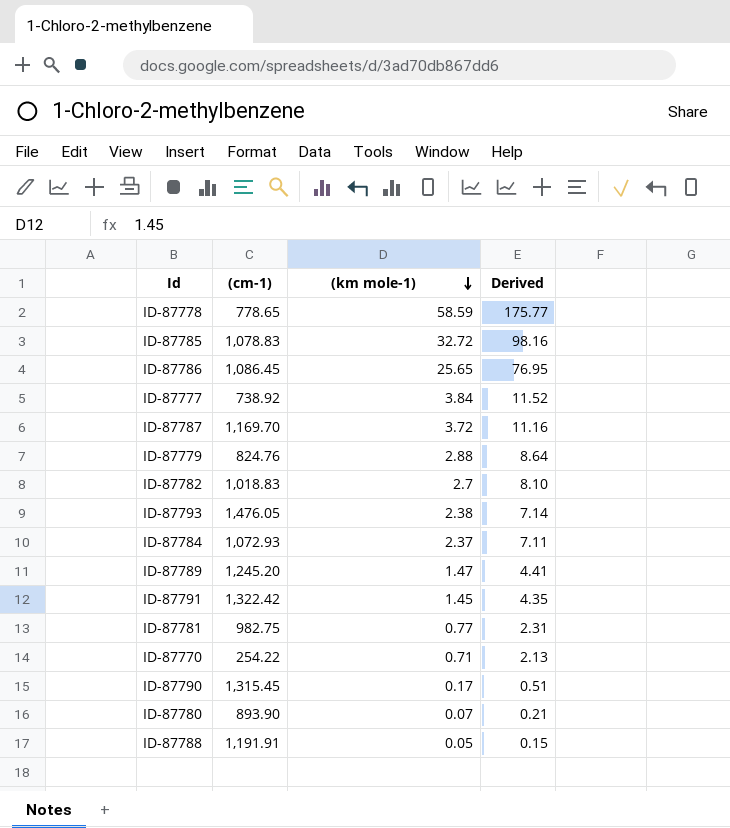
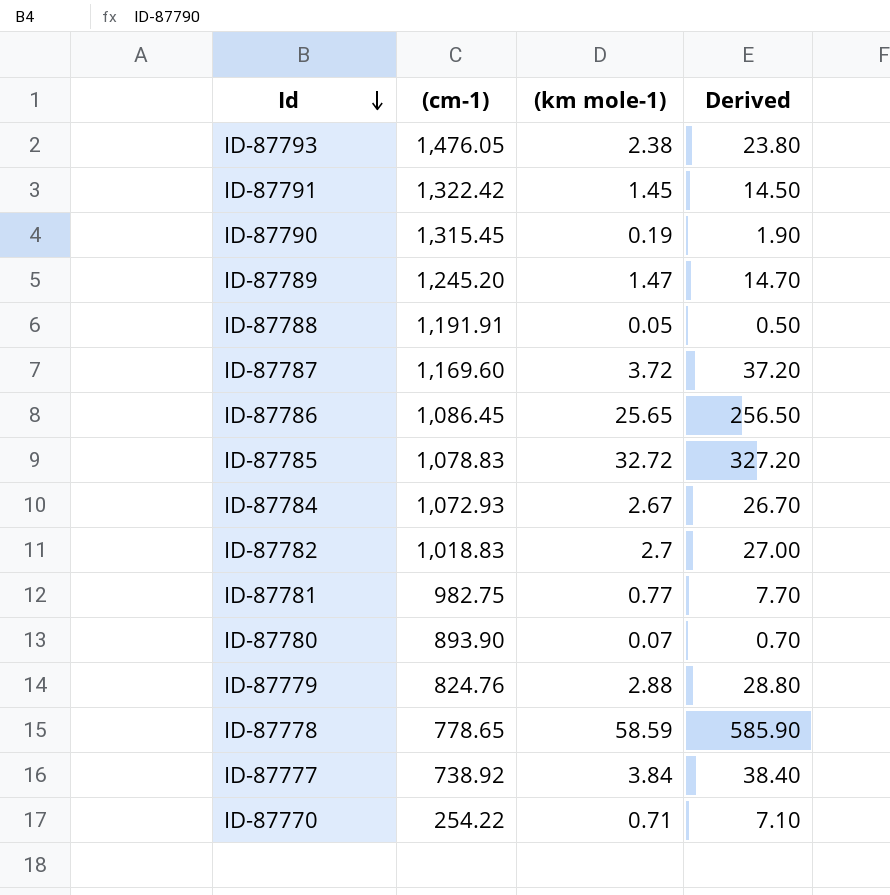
row order: (km mole-1) descending -> Id descending
column Derived | formula: [(km mole-1)] * 3 -> [(km mole-1)] * 10
ID-87790 | (km mole-1): 0.17 -> 0.19
ID-87787 | (cm-1): 1,169.70 -> 1,169.60
ID-87784 | (km mole-1): 2.37 -> 2.67

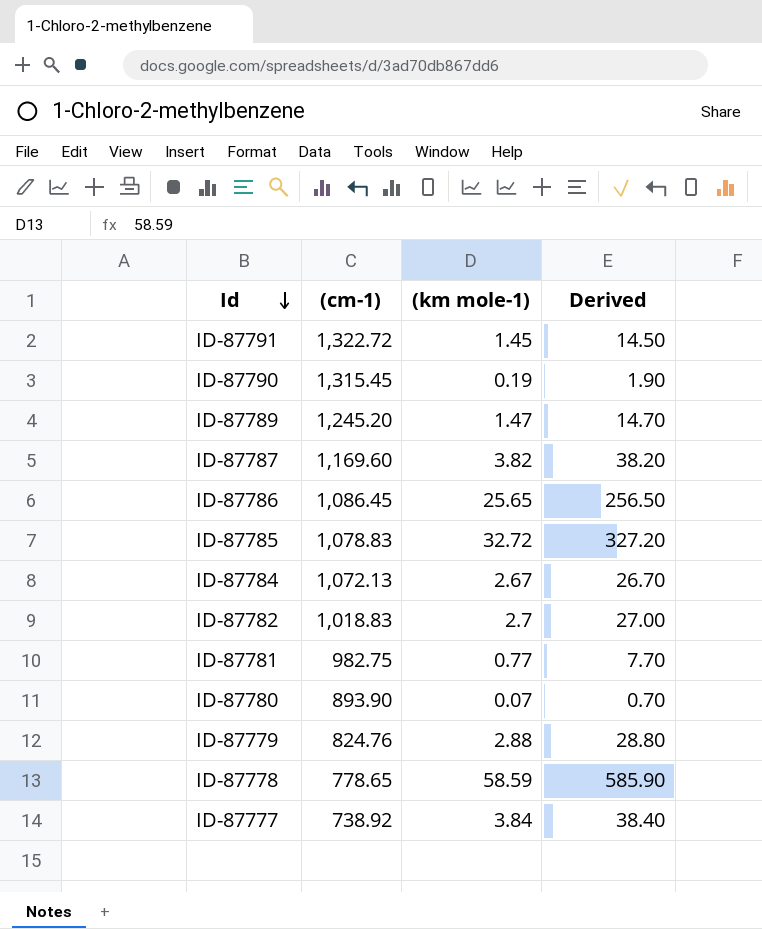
row ID-87793: 1,476.05 | 2.38 | 23.80 -> none
row ID-87788: 1,191.91 | 0.05 | 0.50 -> none
row ID-87770: 254.22 | 0.71 | 7.10 -> none
ID-87791 | (cm-1): 1,322.42 -> 1,322.72
ID-87787 | (km mole-1): 3.72 -> 3.82
ID-87787 | Derived: 37.20 -> 38.20
ID-87784 | (cm-1): 1,072.93 -> 1,072.13

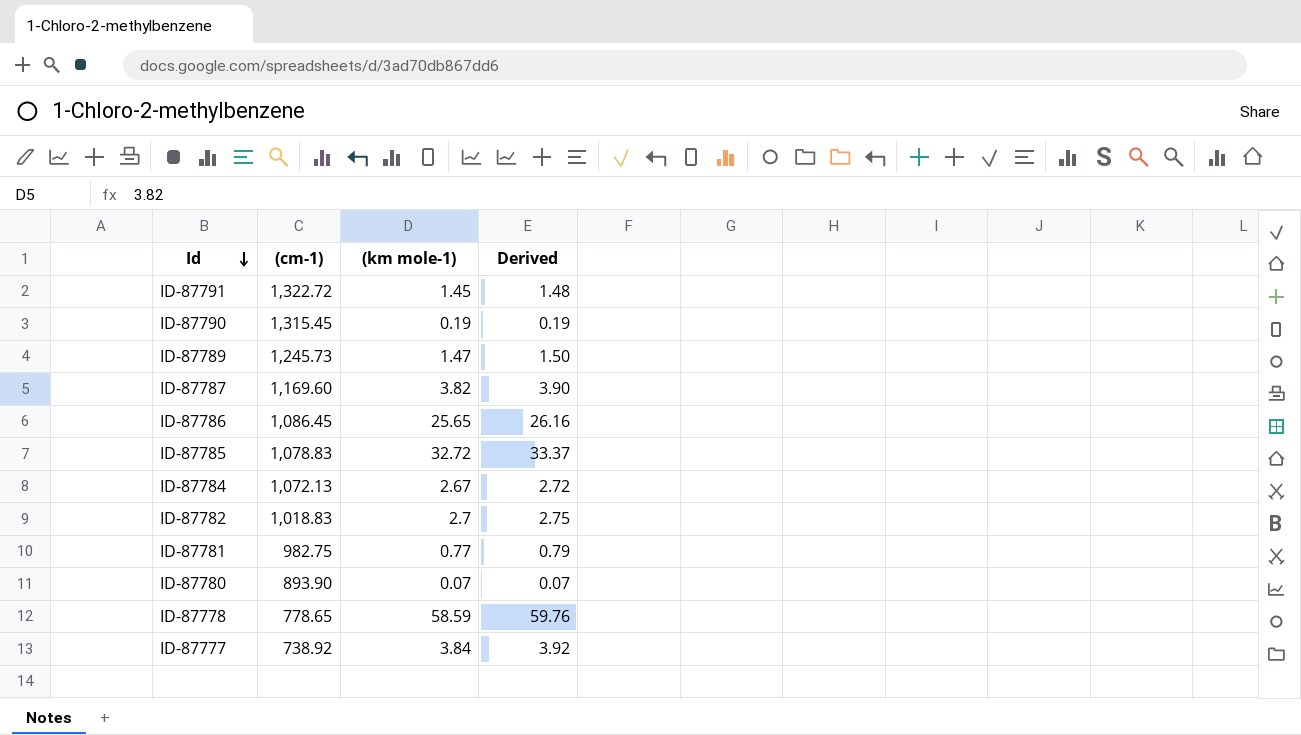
column Derived | formula: [(km mole-1)] * 10 -> [(km mole-1)] * 1.02
row ID-87779: 824.76 | 2.88 | 28.80 -> none
ID-87789 | (cm-1): 1,245.20 -> 1,245.73

